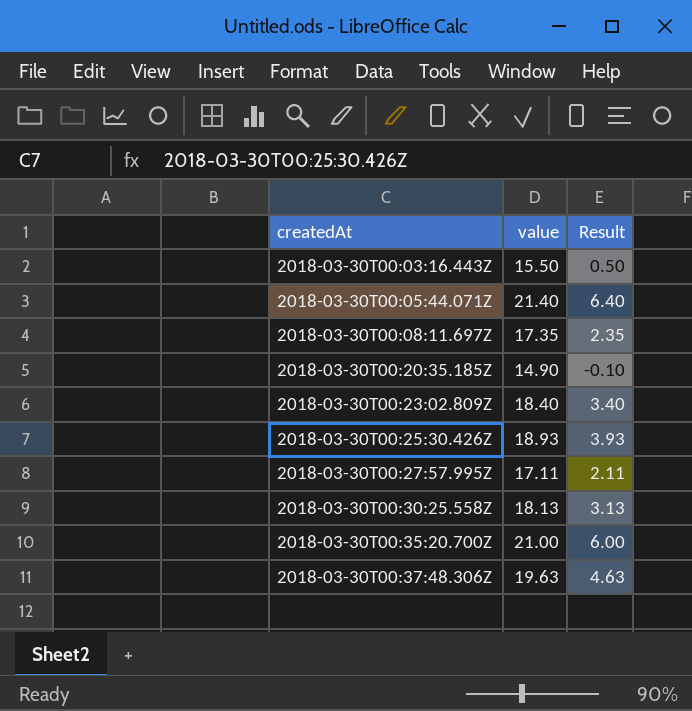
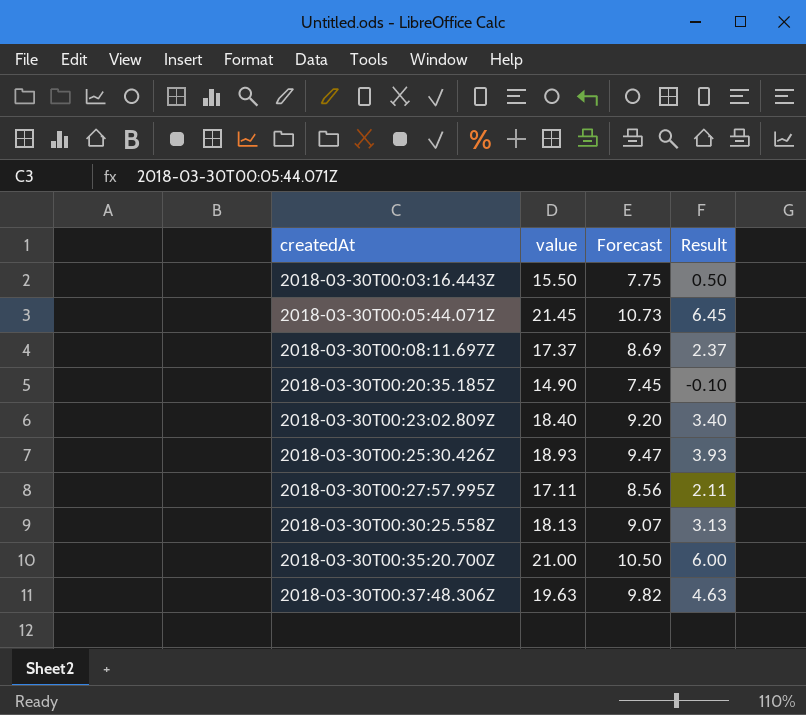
column Forecast | formula: none -> [value] * 0.5
2018-03-30T00:05:44.071Z | value: 21.40 -> 21.45
2018-03-30T00:05:44.071Z | Result: 6.40 -> 6.45
2018-03-30T00:08:11.697Z | value: 17.35 -> 17.37
2018-03-30T00:08:11.697Z | Result: 2.35 -> 2.37

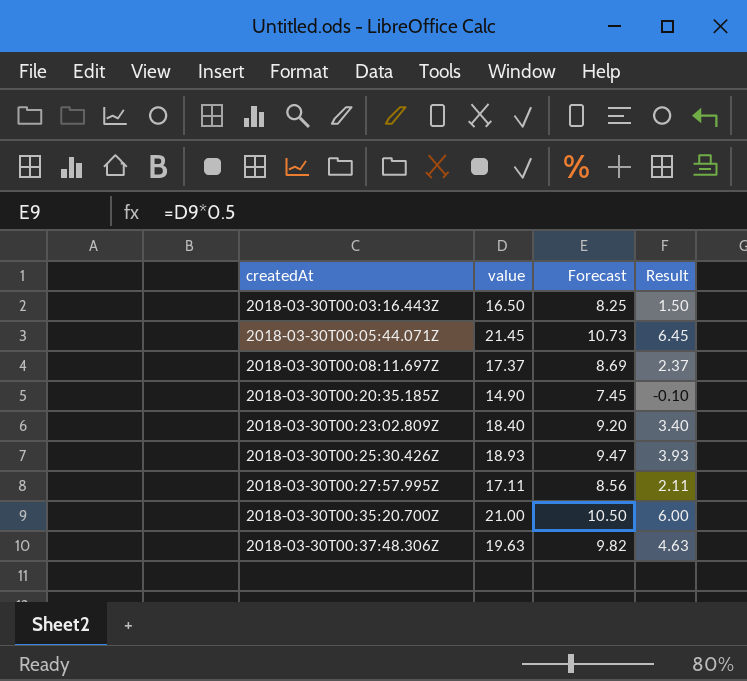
row 2018-03-30T00:30:25.558Z: 18.13 | 9.07 | 3.13 -> none
2018-03-30T00:03:16.443Z | value: 15.50 -> 16.50
2018-03-30T00:03:16.443Z | Forecast: 7.75 -> 8.25
2018-03-30T00:03:16.443Z | Result: 0.50 -> 1.50

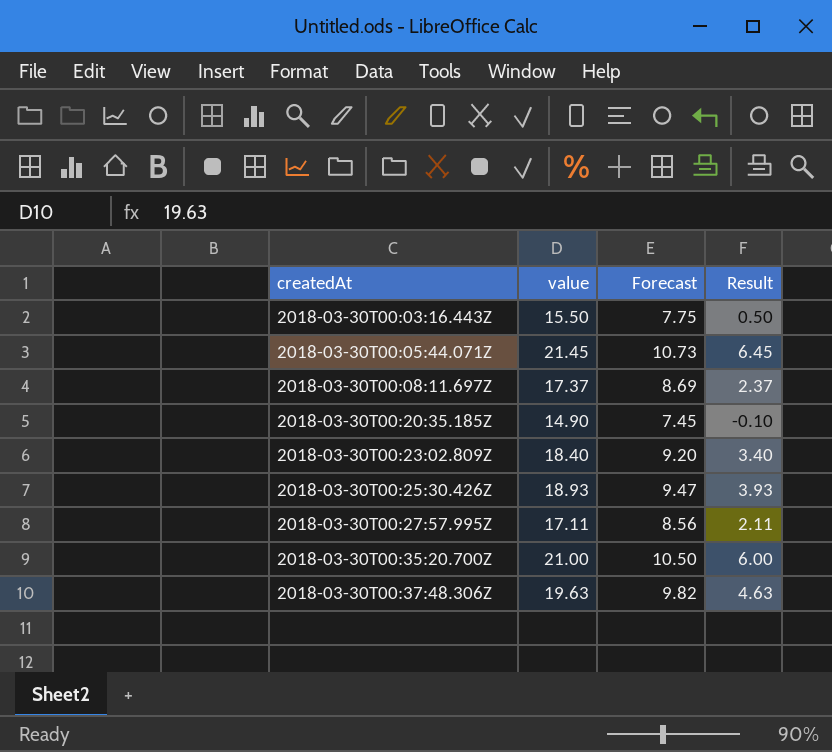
2018-03-30T00:03:16.443Z | value: 16.50 -> 15.50
2018-03-30T00:03:16.443Z | Forecast: 8.25 -> 7.75
2018-03-30T00:03:16.443Z | Result: 1.50 -> 0.50

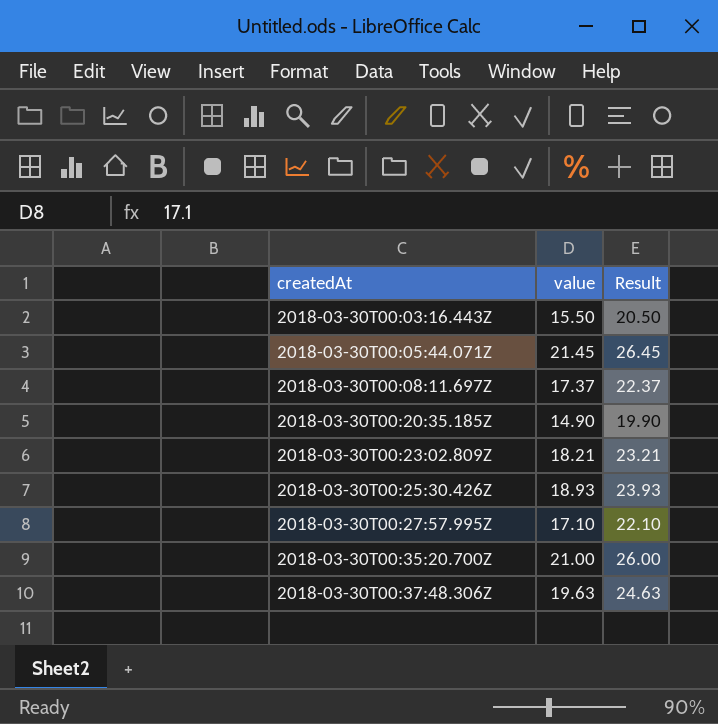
column Forecast | formula: [value] * 0.5 -> none
column Result | formula: [value] - 15 -> [value] + 5
2018-03-30T00:23:02.809Z | value: 18.40 -> 18.21
2018-03-30T00:27:57.995Z | value: 17.11 -> 17.10

